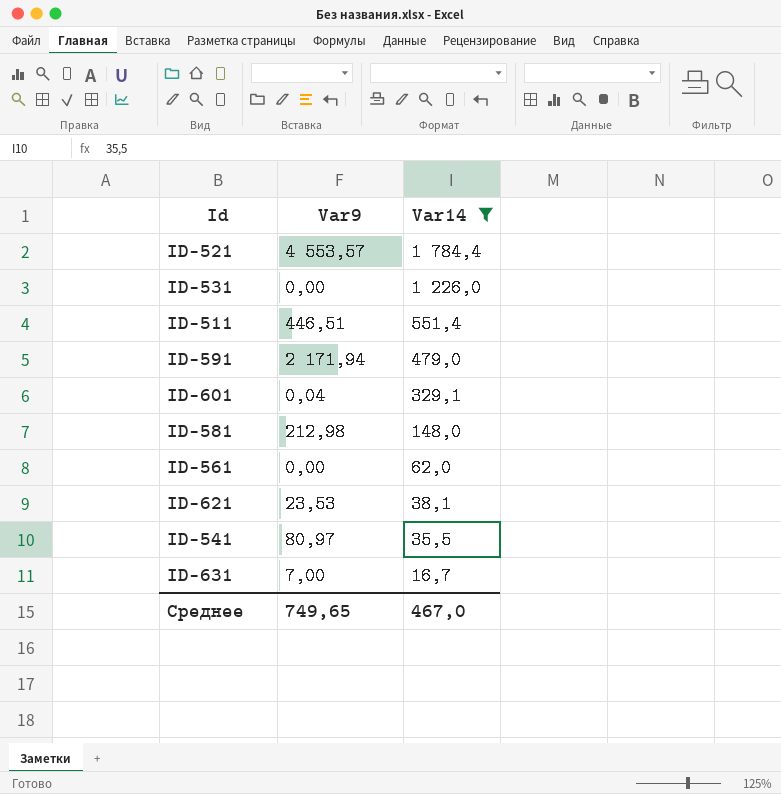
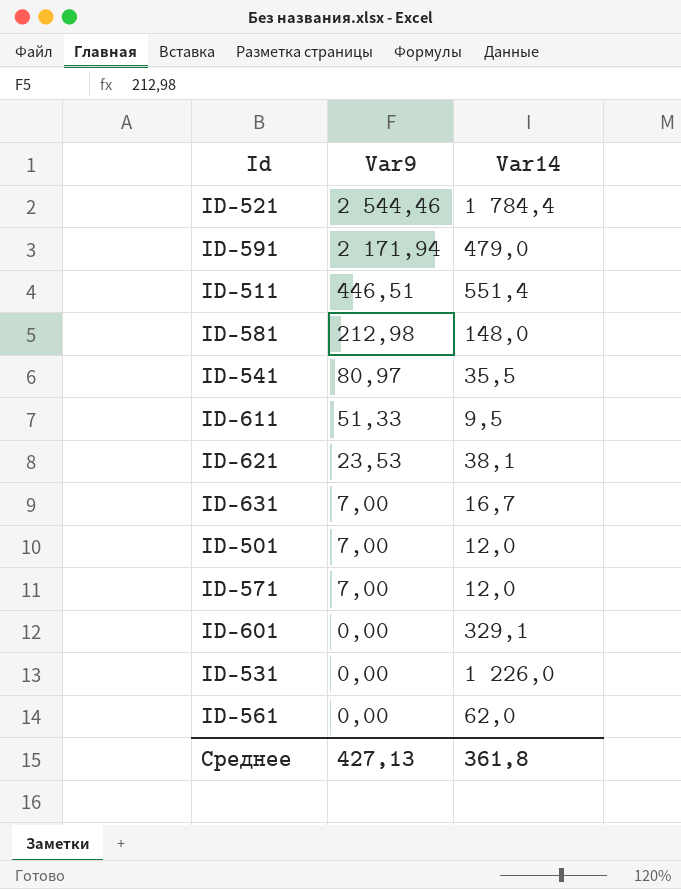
filter: Var14 >= 16,7 -> none
row order: Var14 descending -> Var9 descending
ID-521 | Var9: 4 553,57 -> 2 544,46
ID-601 | Var9: 0,04 -> 0,00
Среднее | Var9: 749,65 -> 427,13
Среднее | Var14: 467,0 -> 361,8

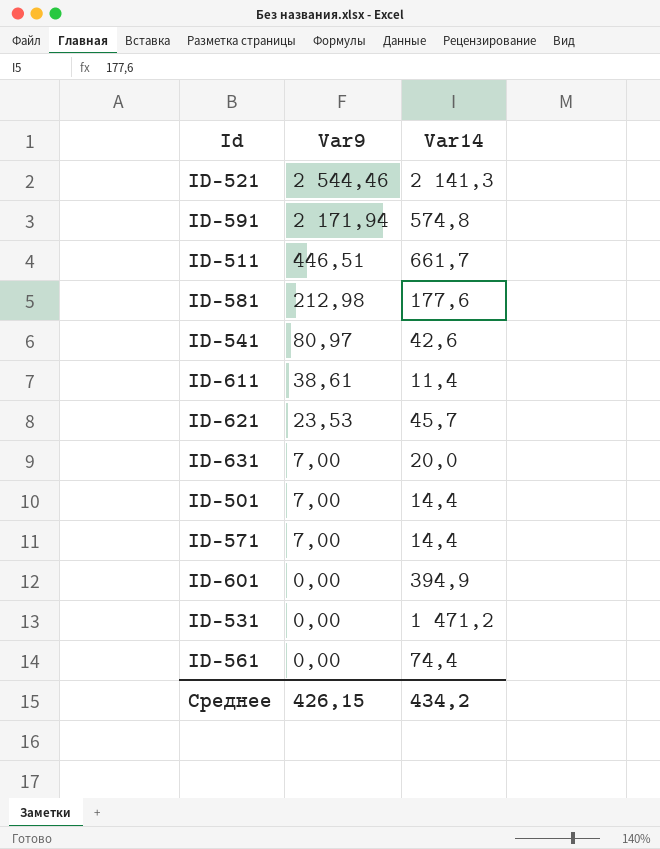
ID-521 | Var14: 1 784,4 -> 2 141,3
ID-591 | Var14: 479,0 -> 574,8
ID-511 | Var14: 551,4 -> 661,7
ID-581 | Var14: 148,0 -> 177,6
ID-541 | Var14: 35,5 -> 42,6
ID-611 | Var9: 51,33 -> 38,61
ID-611 | Var14: 9,5 -> 11,4
ID-621 | Var14: 38,1 -> 45,7
ID-631 | Var14: 16,7 -> 20,0
ID-501 | Var14: 12,0 -> 14,4
ID-571 | Var14: 12,0 -> 14,4
ID-601 | Var14: 329,1 -> 394,9
ID-531 | Var14: 1 226,0 -> 1 471,2
ID-561 | Var14: 62,0 -> 74,4
Среднее | Var9: 427,13 -> 426,15
Среднее | Var14: 361,8 -> 434,2

